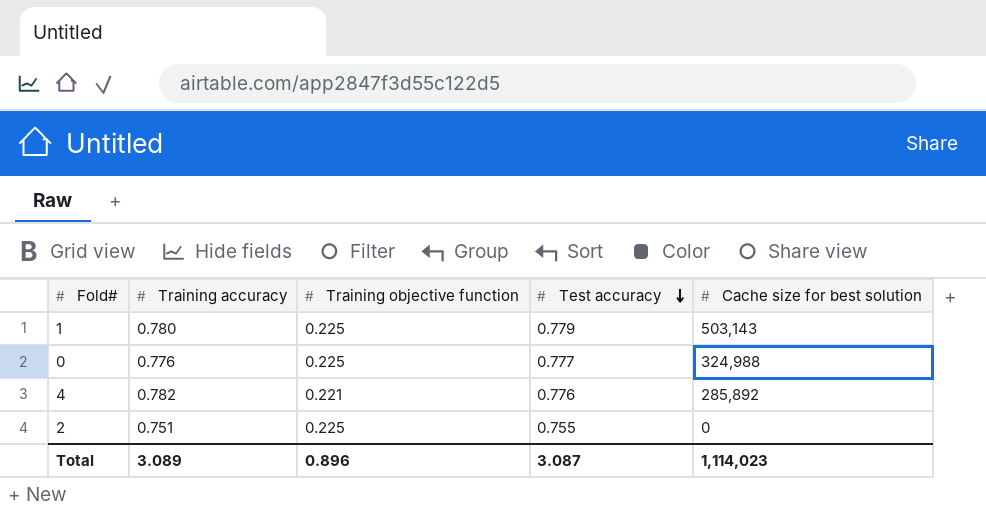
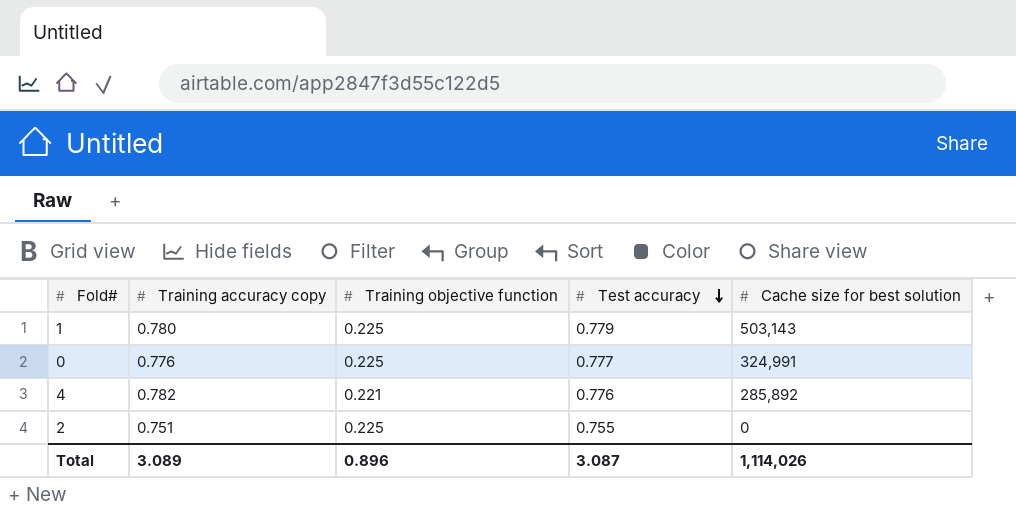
column name: Training accuracy -> Training accuracy copy
0 | Cache size for best solution: 324,988 -> 324,991
Total | Cache size for best solution: 1,114,023 -> 1,114,026

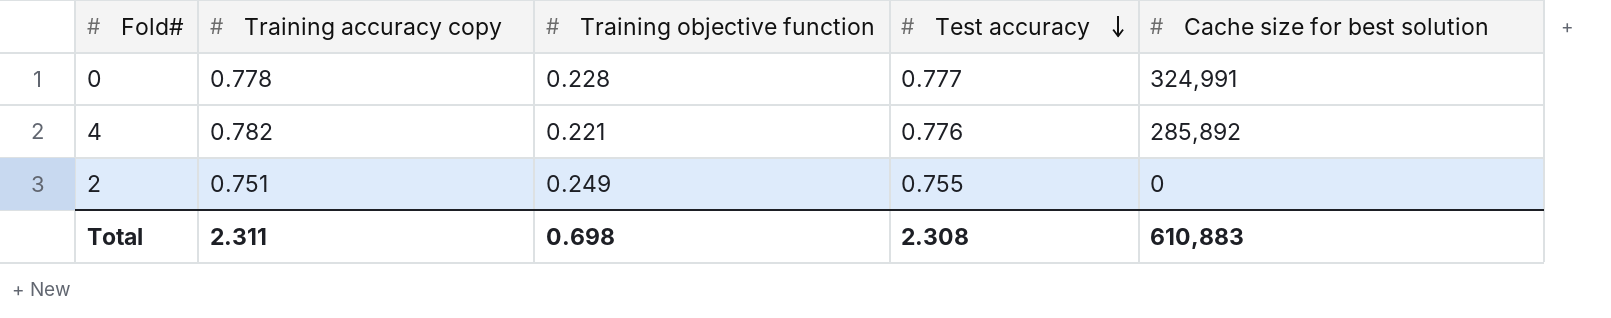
row 1: 0.780 | 0.225 | 0.779 | 503,143 -> none
0 | Training accuracy copy: 0.776 -> 0.778
0 | Training objective function: 0.225 -> 0.228
2 | Training objective function: 0.225 -> 0.249
Total | Training accuracy copy: 3.089 -> 2.311
Total | Training objective function: 0.896 -> 0.698
Total | Test accuracy: 3.087 -> 2.308
Total | Cache size for best solution: 1,114,026 -> 610,883

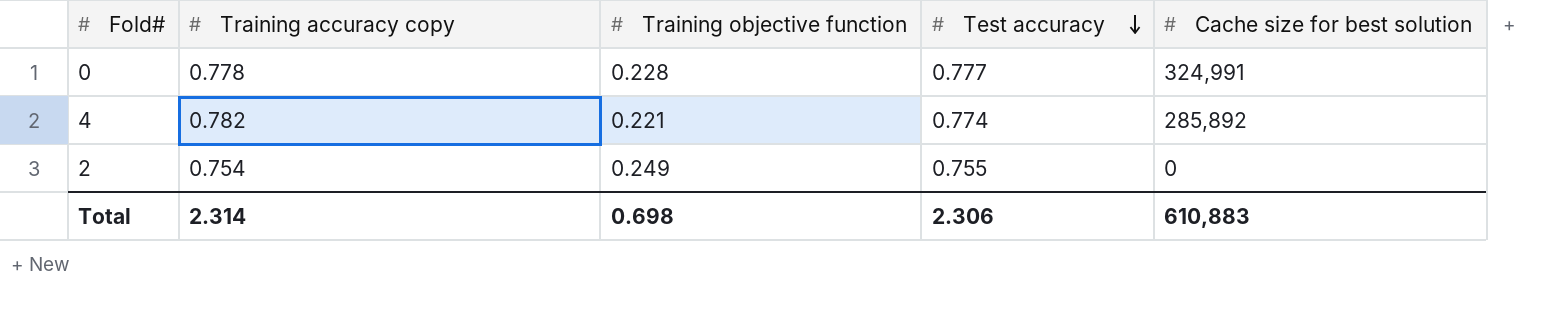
4 | Test accuracy: 0.776 -> 0.774
2 | Training accuracy copy: 0.751 -> 0.754
Total | Training accuracy copy: 2.311 -> 2.314
Total | Test accuracy: 2.308 -> 2.306

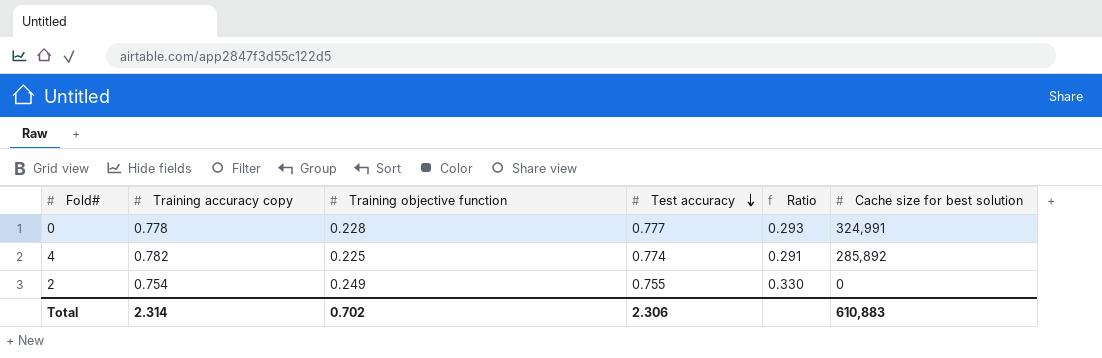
column Ratio | formula: none -> [Training objective function] / [Test accuracy]
4 | Training objective function: 0.221 -> 0.225
Total | Training objective function: 0.698 -> 0.702

